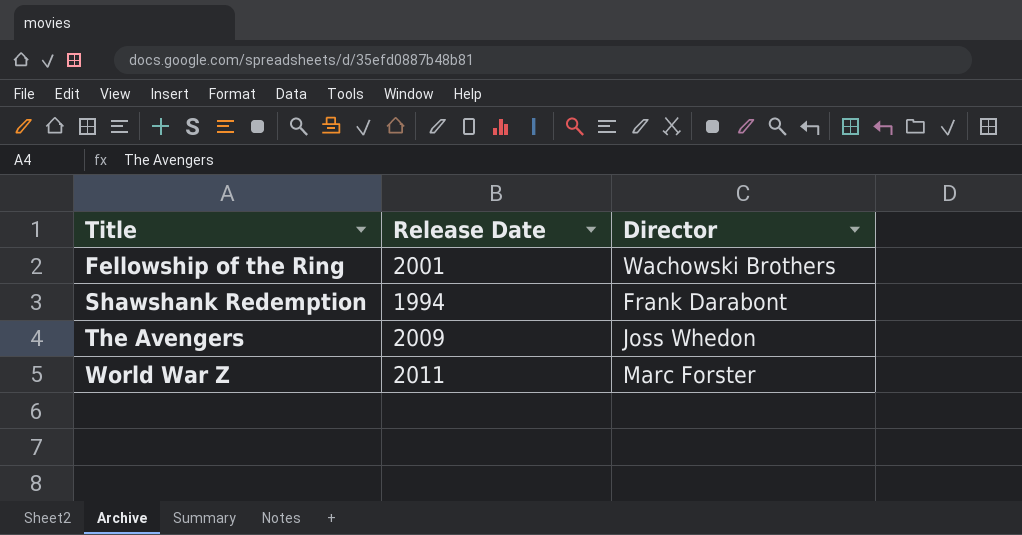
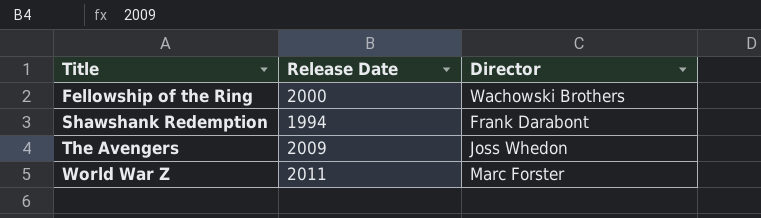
Fellowship of the Ring | Release Date: 2001 -> 2000

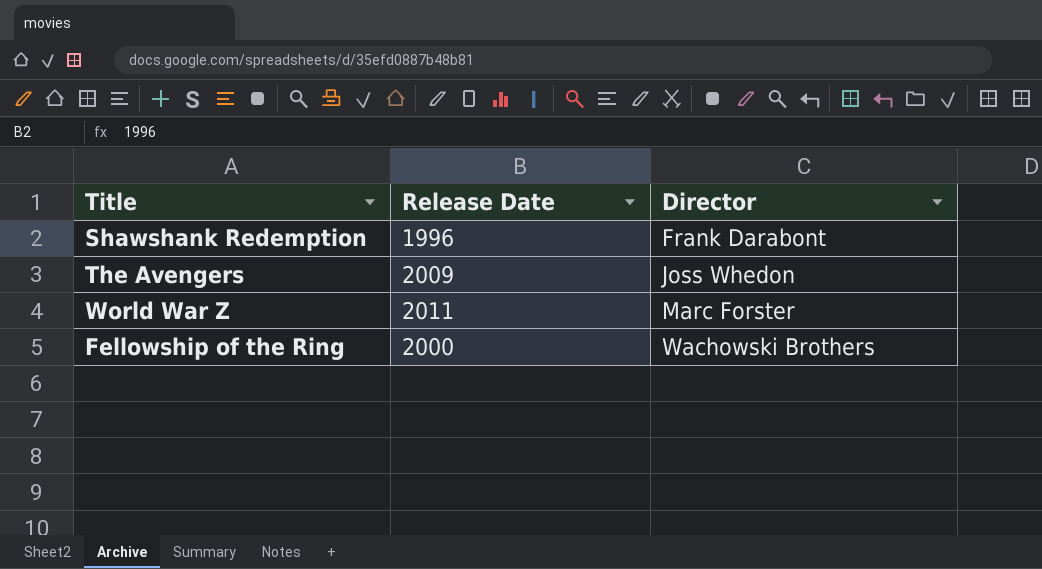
row order: Title ascending -> Director ascending
Shawshank Redemption | Release Date: 1994 -> 1996

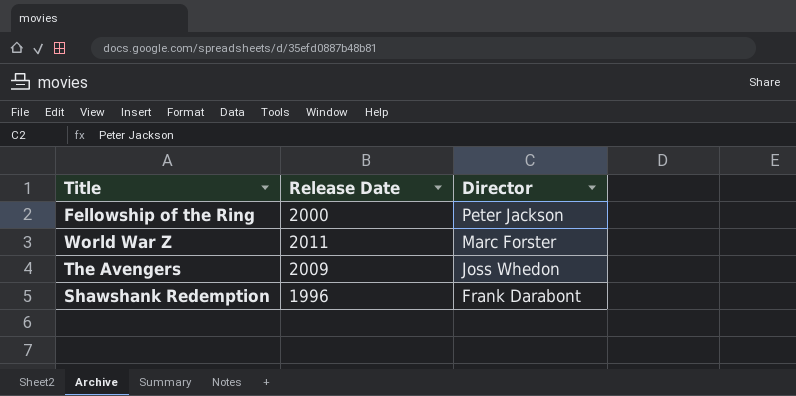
row order: Director ascending -> Director descending
Fellowship of the Ring | Director: Wachowski Brothers -> Peter Jackson

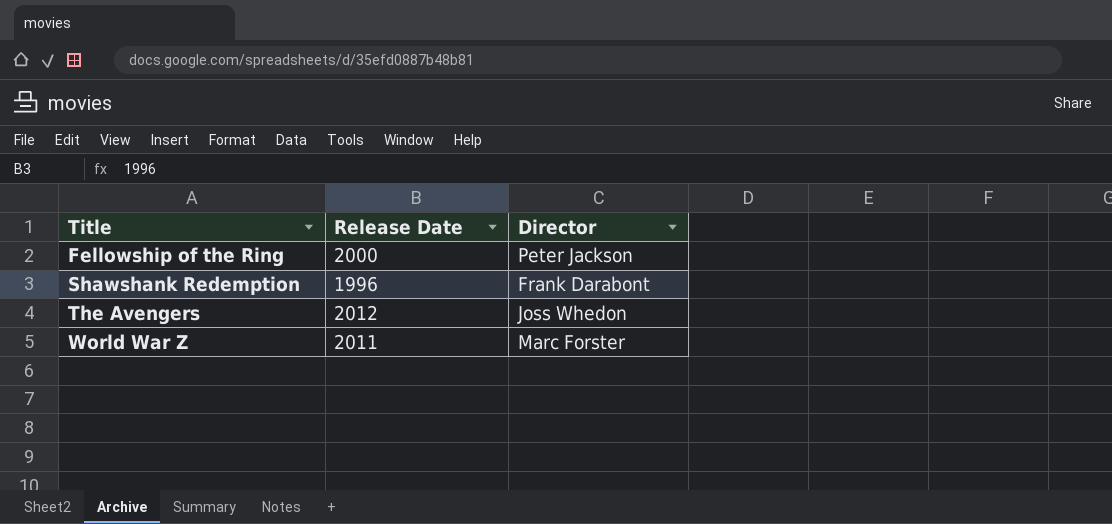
row order: Director descending -> Title ascending
The Avengers | Release Date: 2009 -> 2012

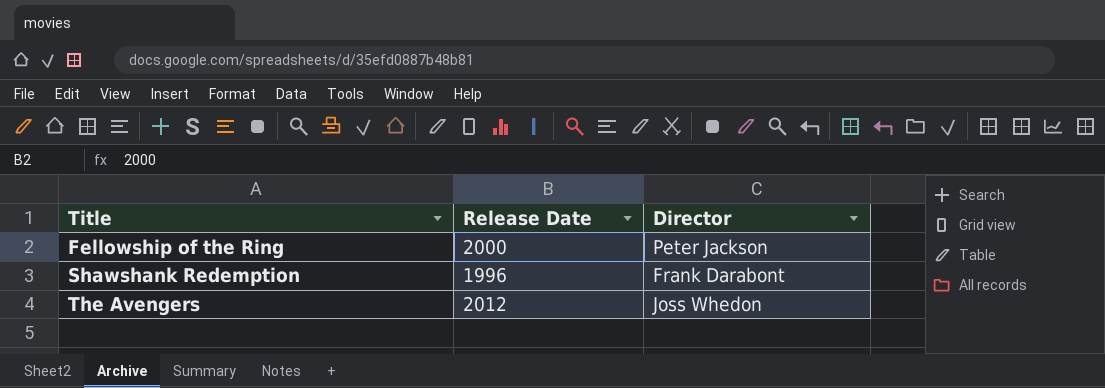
row World War Z: 2011 | Marc Forster -> none

